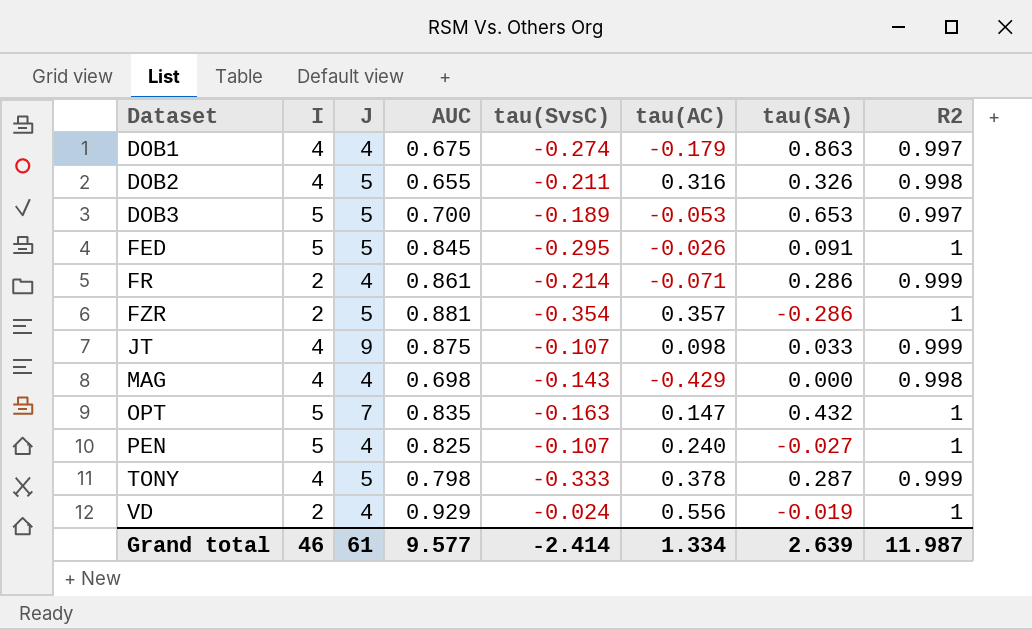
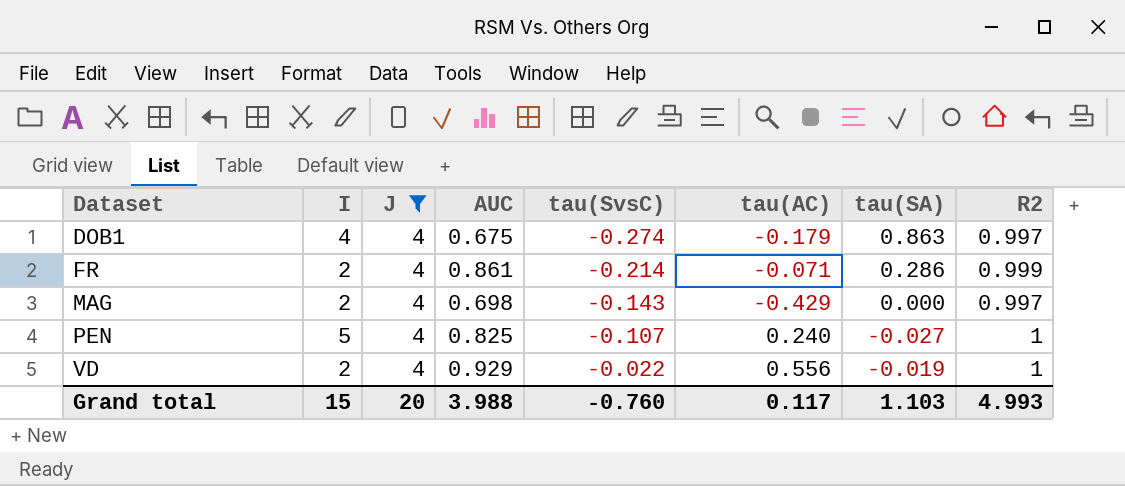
filter: none -> J = 4
MAG | I: 4 -> 2
MAG | R2: 0.998 -> 0.997
VD | tau(SvsC): -0.024 -> -0.022
Grand total | I: 46 -> 15
Grand total | J: 61 -> 20
Grand total | AUC: 9.577 -> 3.988
Grand total | tau(SvsC): -2.414 -> -0.760
Grand total | tau(AC): 1.334 -> 0.117
Grand total | tau(SA): 2.639 -> 1.103
Grand total | R2: 11.987 -> 4.993

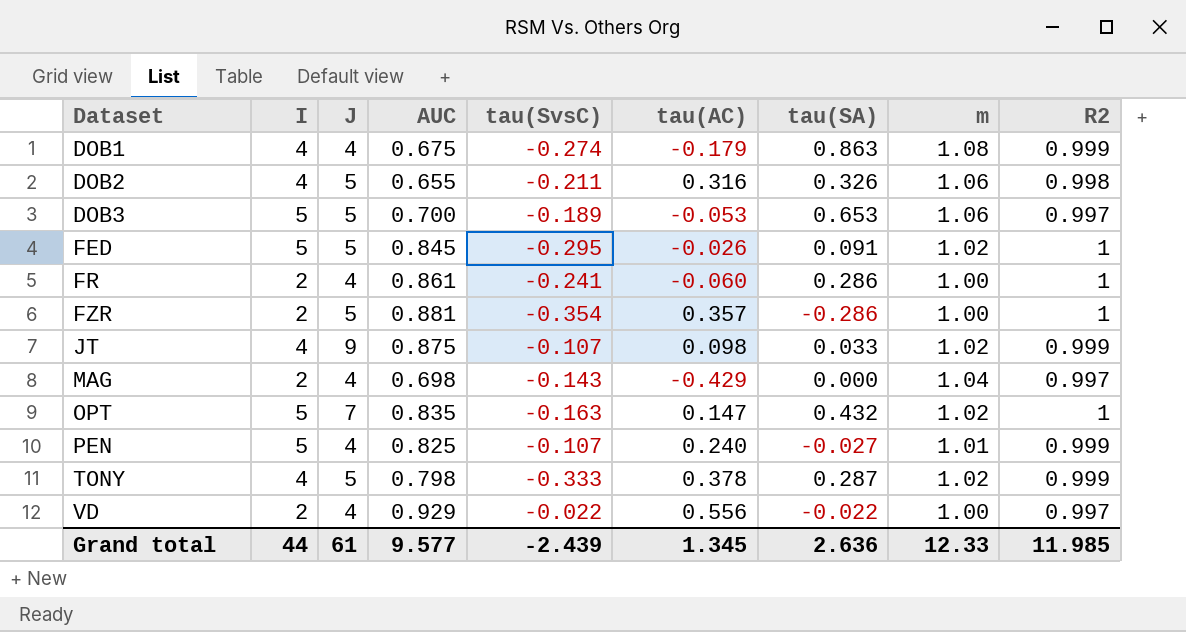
filter: J = 4 -> none
column m | position: none -> 8
DOB1 | R2: 0.997 -> 0.999
FR | tau(SvsC): -0.214 -> -0.241
FR | tau(AC): -0.071 -> -0.060
FR | R2: 0.999 -> 1
PEN | R2: 1 -> 0.999
VD | tau(SA): -0.019 -> -0.022
VD | R2: 1 -> 0.997
Grand total | I: 15 -> 44
Grand total | J: 20 -> 61
Grand total | AUC: 3.988 -> 9.577
Grand total | tau(SvsC): -0.760 -> -2.439
Grand total | tau(AC): 0.117 -> 1.345
Grand total | tau(SA): 1.103 -> 2.636
Grand total | R2: 4.993 -> 11.985

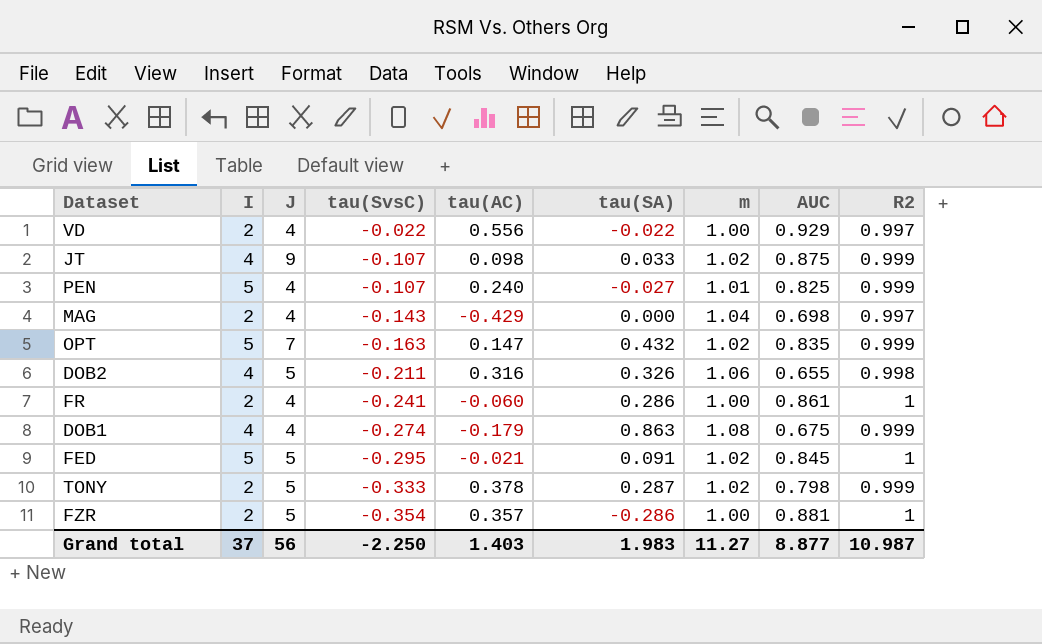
row order: Dataset ascending -> tau(SvsC) descending
column AUC | position: 4 -> 8
row DOB3: 5 | 5 | 0.700 | -0.189 | -0.053 | 0.653 | 1.06 | 0.997 -> none
OPT | R2: 1 -> 0.999
FED | tau(AC): -0.026 -> -0.021
TONY | I: 4 -> 2
Grand total | I: 44 -> 37
Grand total | J: 61 -> 56
Grand total | tau(SvsC): -2.439 -> -2.250
Grand total | tau(AC): 1.345 -> 1.403
Grand total | tau(SA): 2.636 -> 1.983
Grand total | m: 12.33 -> 11.27
Grand total | AUC: 9.577 -> 8.877
Grand total | R2: 11.985 -> 10.987

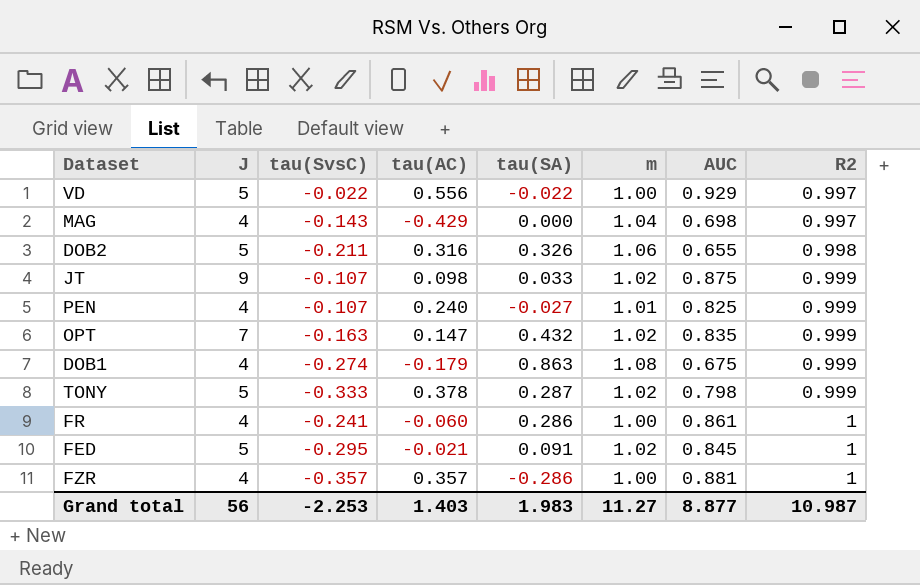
row order: tau(SvsC) descending -> R2 ascending
column I | position: 2 -> none
VD | J: 4 -> 5
FZR | J: 5 -> 4
FZR | tau(SvsC): -0.354 -> -0.357
Grand total | tau(SvsC): -2.250 -> -2.253

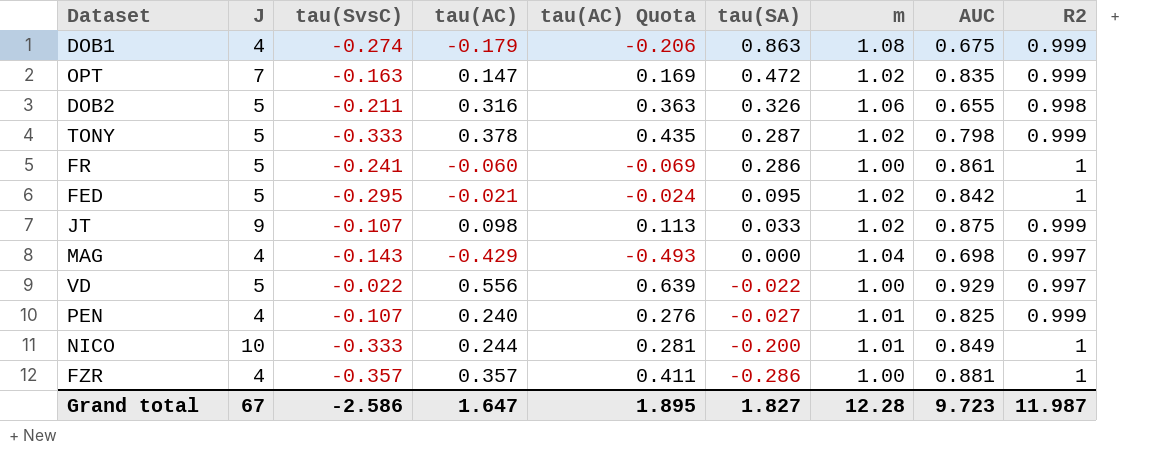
row order: R2 ascending -> tau(SA) descending
column tau(AC) Quota | formula: none -> [tau(AC)] * 1.15
OPT | tau(SA): 0.432 -> 0.472
FR | J: 4 -> 5
FED | tau(SA): 0.091 -> 0.095
FED | AUC: 0.845 -> 0.842
row NICO: none -> 10 | -0.333 | 0.244 | 0.281 | -0.200 | 1.01 | 0.849 | 1
Grand total | J: 56 -> 67
Grand total | tau(SvsC): -2.253 -> -2.586
Grand total | tau(AC): 1.403 -> 1.647
Grand total | tau(SA): 1.983 -> 1.827
Grand total | m: 11.27 -> 12.28
Grand total | AUC: 8.877 -> 9.723
Grand total | R2: 10.987 -> 11.987

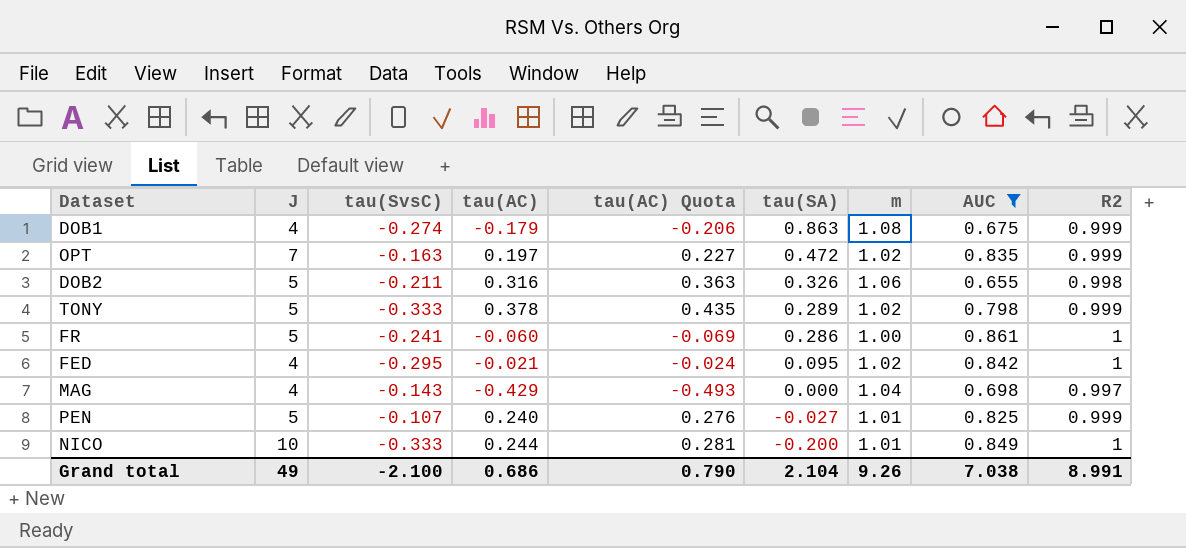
filter: none -> AUC <= 0.861
OPT | tau(AC): 0.147 -> 0.197
OPT | tau(AC) Quota: 0.169 -> 0.227
TONY | tau(SA): 0.287 -> 0.289
FED | J: 5 -> 4
PEN | J: 4 -> 5
Grand total | J: 67 -> 49
Grand total | tau(SvsC): -2.586 -> -2.100
Grand total | tau(AC): 1.647 -> 0.686
Grand total | tau(AC) Quota: 1.895 -> 0.790
Grand total | tau(SA): 1.827 -> 2.104
Grand total | m: 12.28 -> 9.26
Grand total | AUC: 9.723 -> 7.038
Grand total | R2: 11.987 -> 8.991

